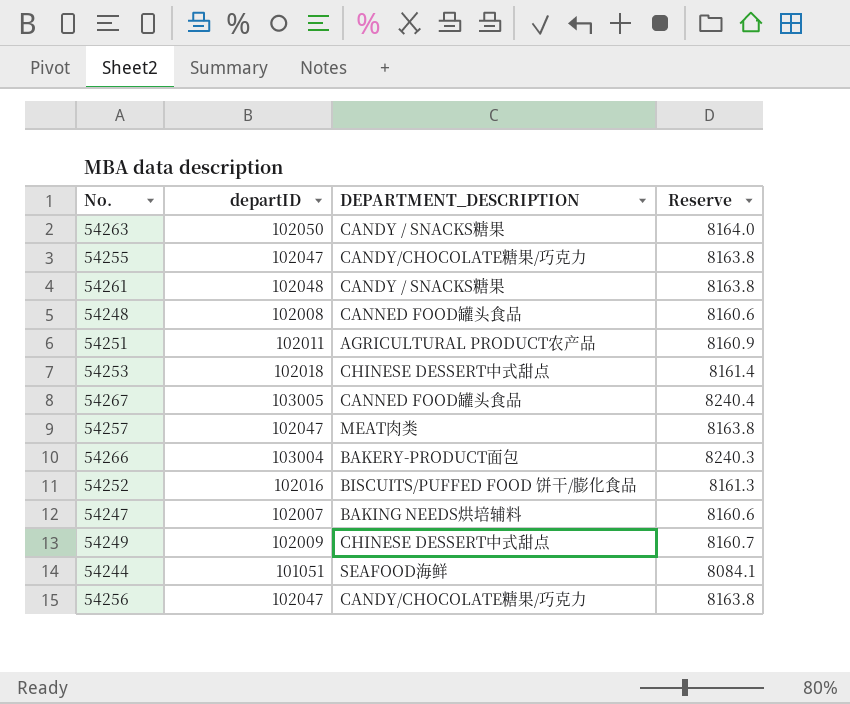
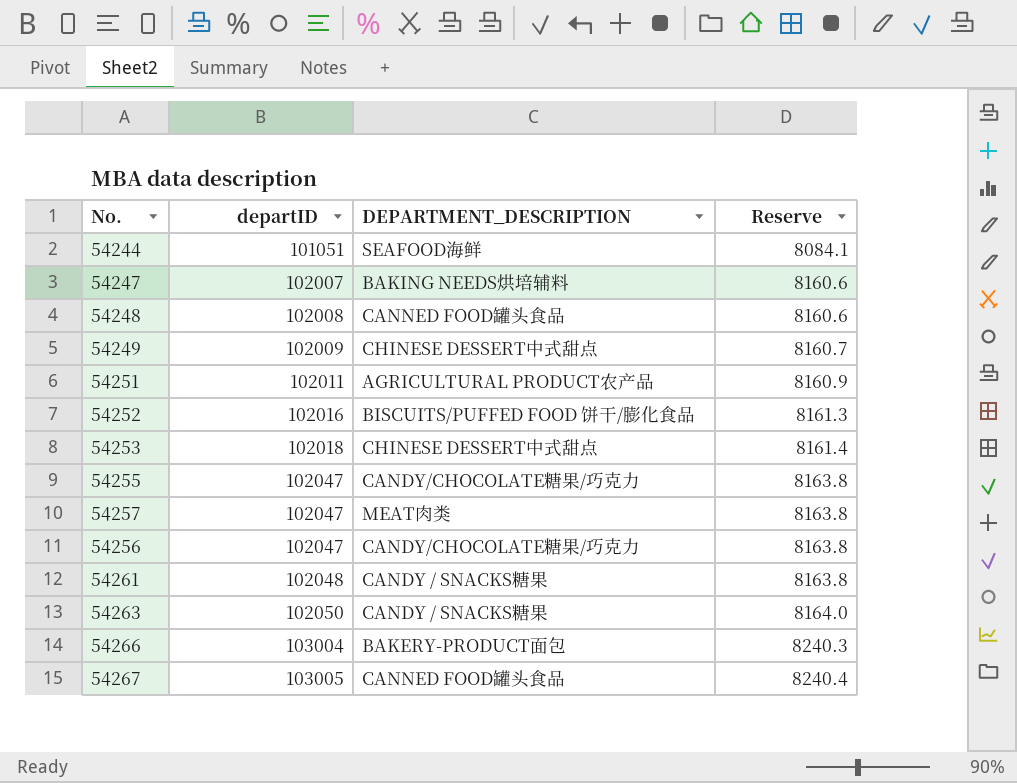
row order: none -> departID ascending

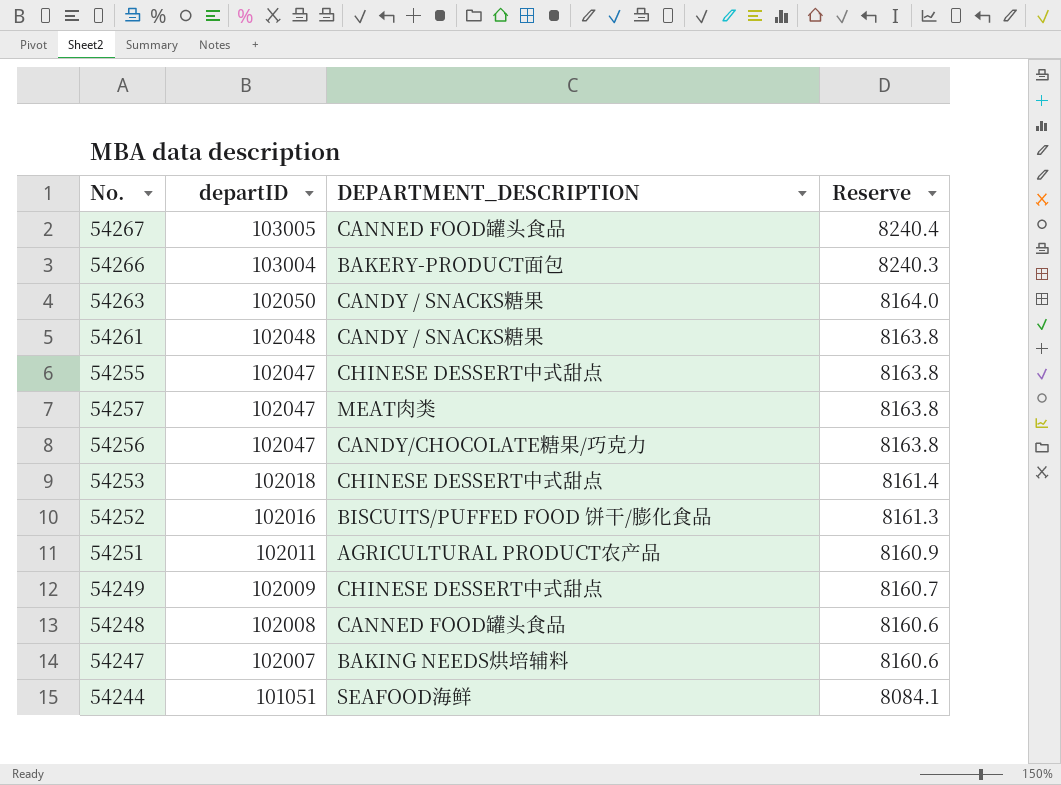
row order: departID ascending -> departID descending
54255 | DEPARTMENT_DESCRIPTION: CANDY/CHOCOLATE糖果/巧克力 -> CHINESE DESSERT中式甜点

